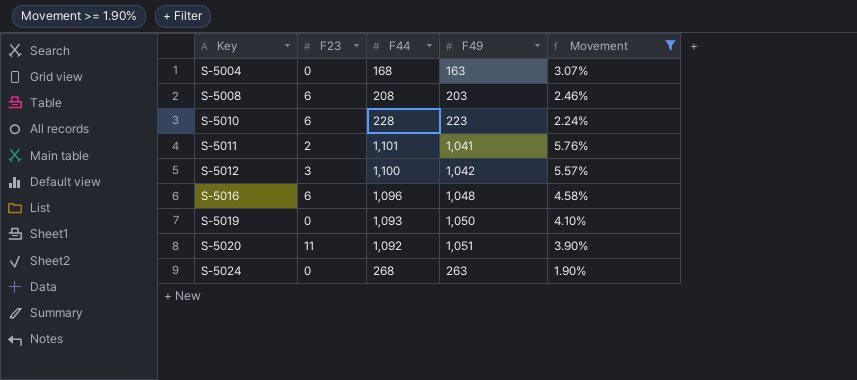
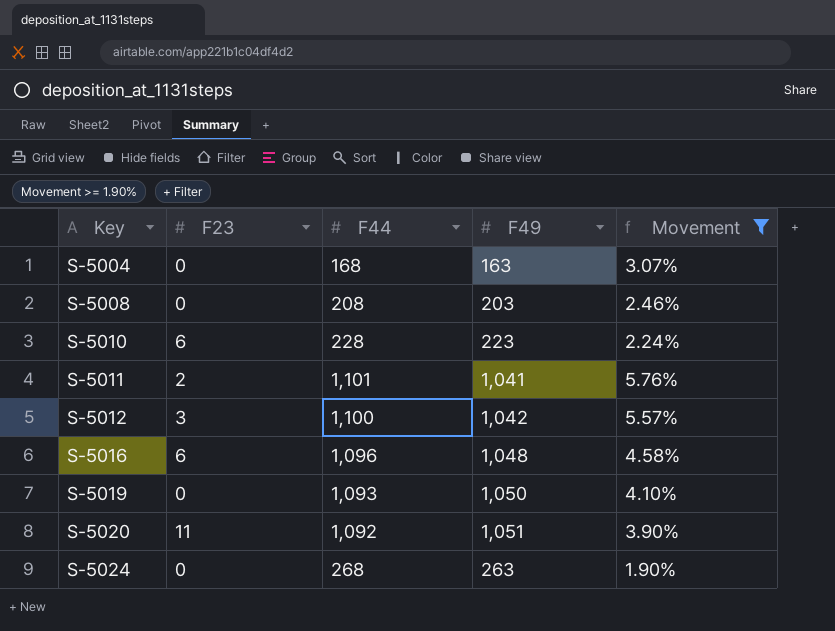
S-5008 | F23: 6 -> 0

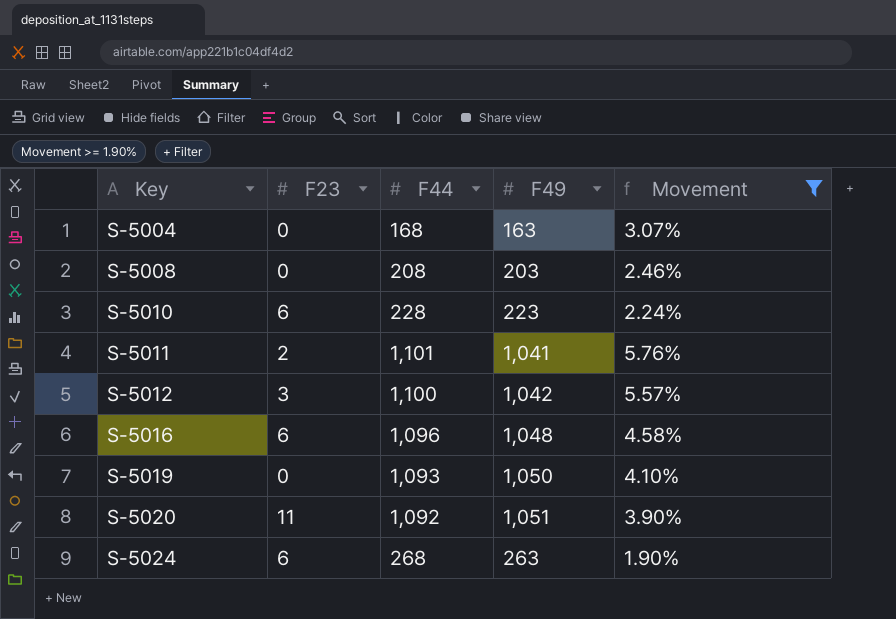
S-5024 | F23: 0 -> 6

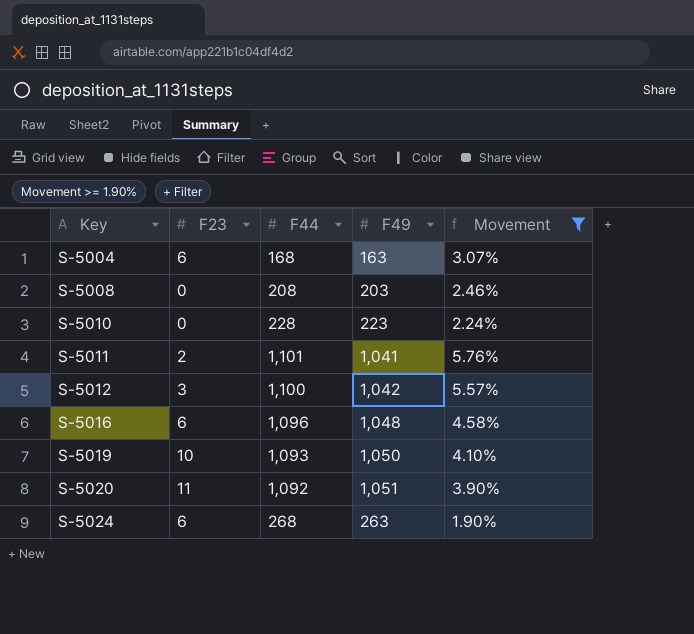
S-5004 | F23: 0 -> 6
S-5010 | F23: 6 -> 0
S-5019 | F23: 0 -> 10

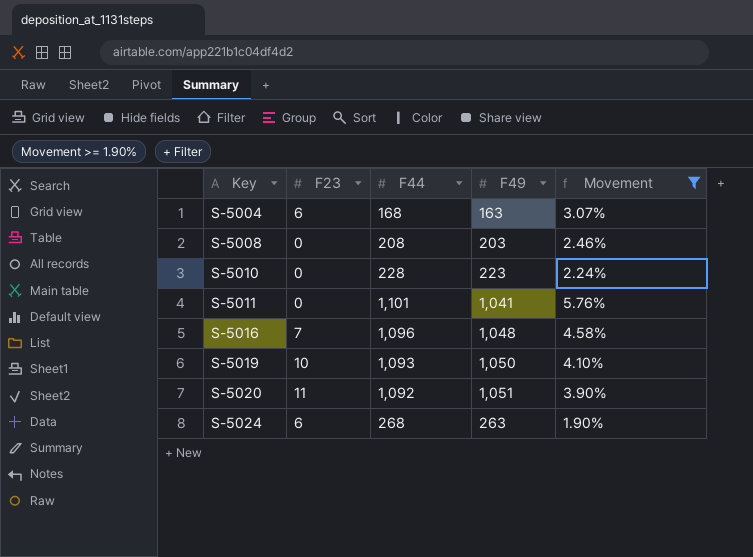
row S-5012: 3 | 1,100 | 1,042 | 5.57% -> none
S-5011 | F23: 2 -> 0
S-5016 | F23: 6 -> 7

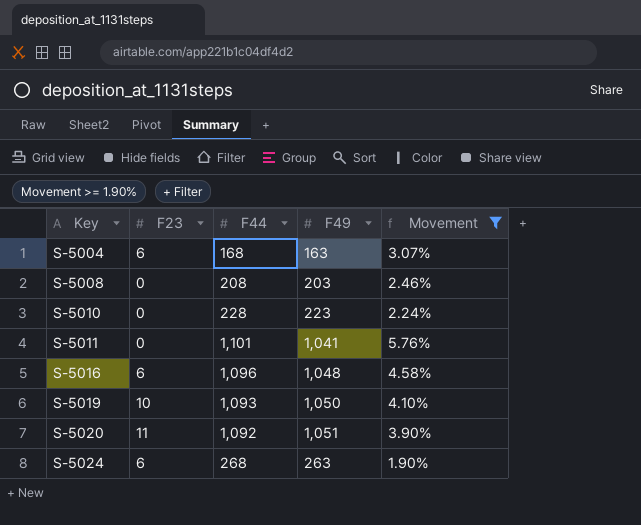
S-5016 | F23: 7 -> 6

